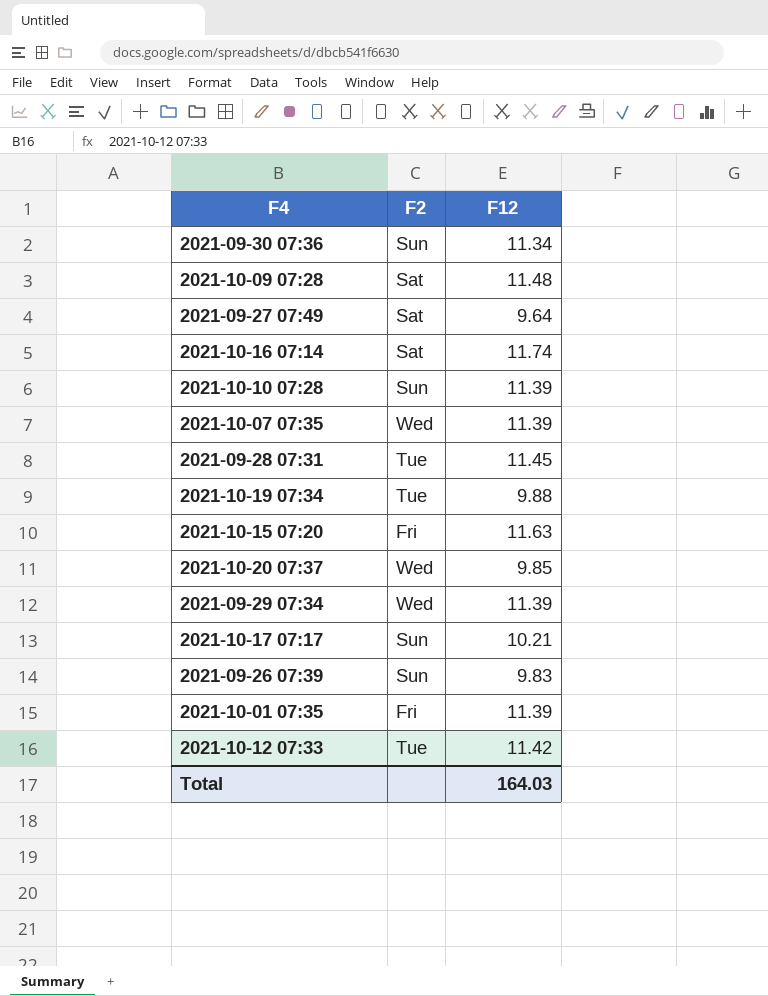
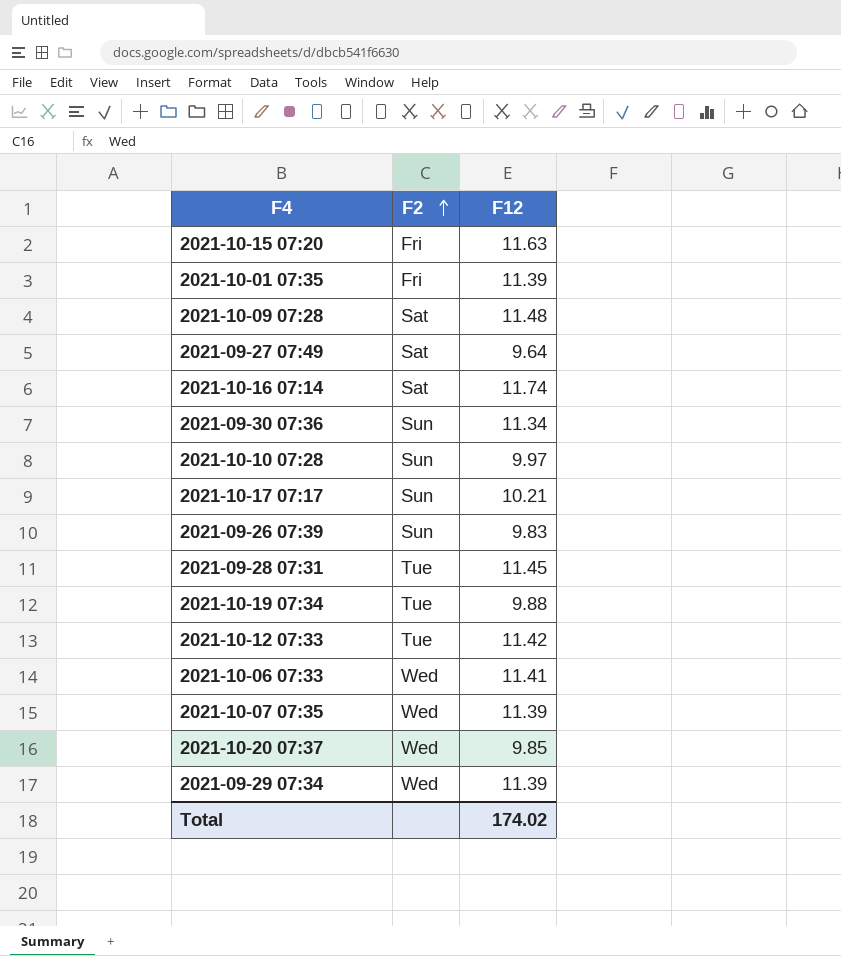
row order: none -> F2 ascending
2021-10-10 07:28 | F12: 11.39 -> 9.97
row 2021-10-06 07:33: none -> Wed | 11.41
Total | F12: 164.03 -> 174.02

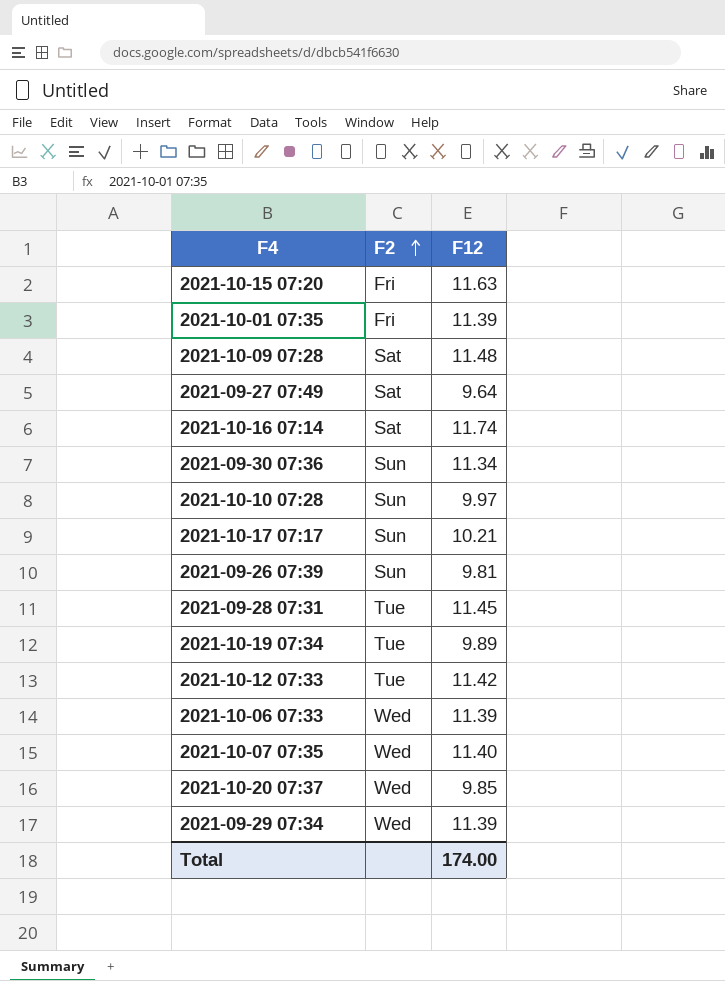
2021-09-26 07:39 | F12: 9.83 -> 9.81
2021-10-19 07:34 | F12: 9.88 -> 9.89
2021-10-06 07:33 | F12: 11.41 -> 11.39
2021-10-07 07:35 | F12: 11.39 -> 11.40
Total | F12: 174.02 -> 174.00

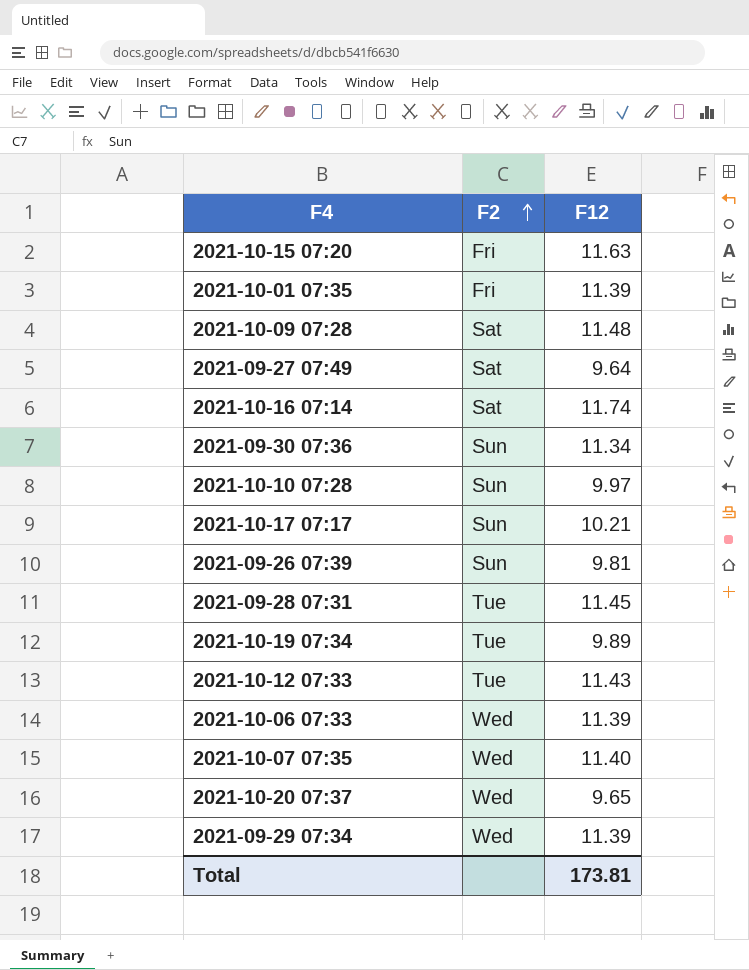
2021-10-12 07:33 | F12: 11.42 -> 11.43
2021-10-20 07:37 | F12: 9.85 -> 9.65
Total | F12: 174.00 -> 173.81

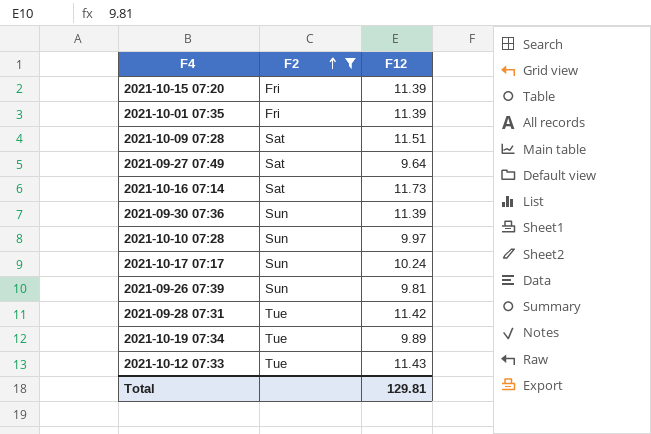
filter: none -> F2 != Wed
2021-10-15 07:20 | F12: 11.63 -> 11.39
2021-10-09 07:28 | F12: 11.48 -> 11.51
2021-10-16 07:14 | F12: 11.74 -> 11.73
2021-09-30 07:36 | F12: 11.34 -> 11.39
2021-10-17 07:17 | F12: 10.21 -> 10.24
2021-09-28 07:31 | F12: 11.45 -> 11.42
Total | F12: 173.81 -> 129.81

